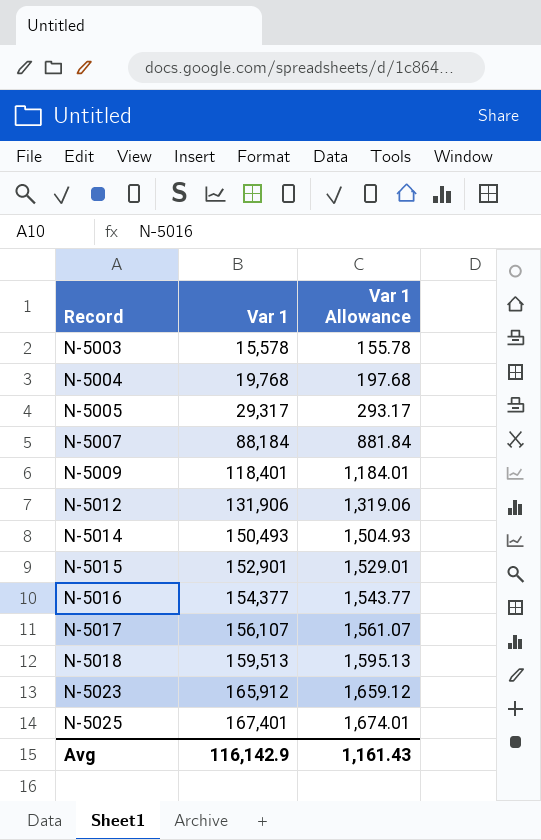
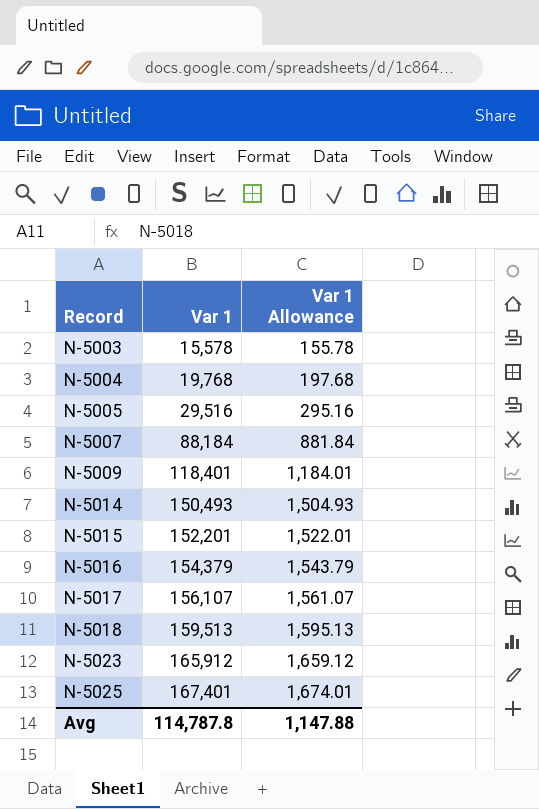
row N-5012: 131,906 | 1,319.06 -> none
N-5005 | Var 1: 29,317 -> 29,516
N-5005 | Var 1 Allowance: 293.17 -> 295.16
N-5015 | Var 1: 152,901 -> 152,201
N-5015 | Var 1 Allowance: 1,529.01 -> 1,522.01
N-5016 | Var 1: 154,377 -> 154,379
N-5016 | Var 1 Allowance: 1,543.77 -> 1,543.79
Avg | Var 1: 116,142.9 -> 114,787.8
Avg | Var 1 Allowance: 1,161.43 -> 1,147.88

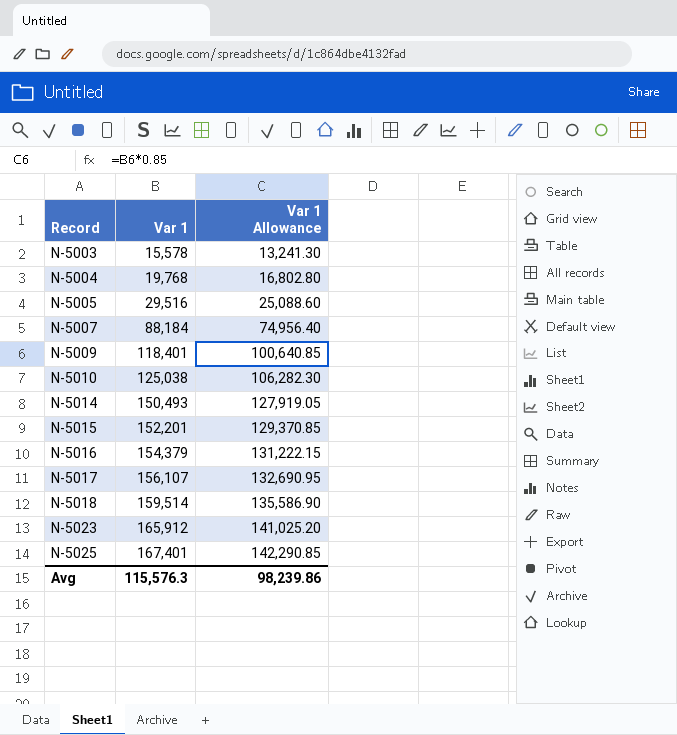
column Var 1 Allowance | formula: [Var 1] * 0.01 -> [Var 1] * 0.85
row N-5010: none -> 125,038 | 106,282.30
N-5018 | Var 1: 159,513 -> 159,514
Avg | Var 1: 114,787.8 -> 115,576.3
Avg | Var 1 Allowance: 1,147.88 -> 98,239.86

